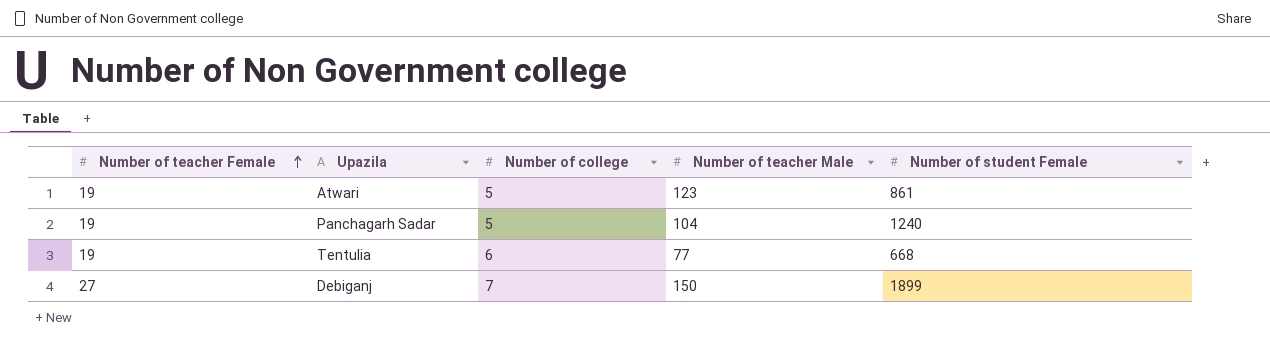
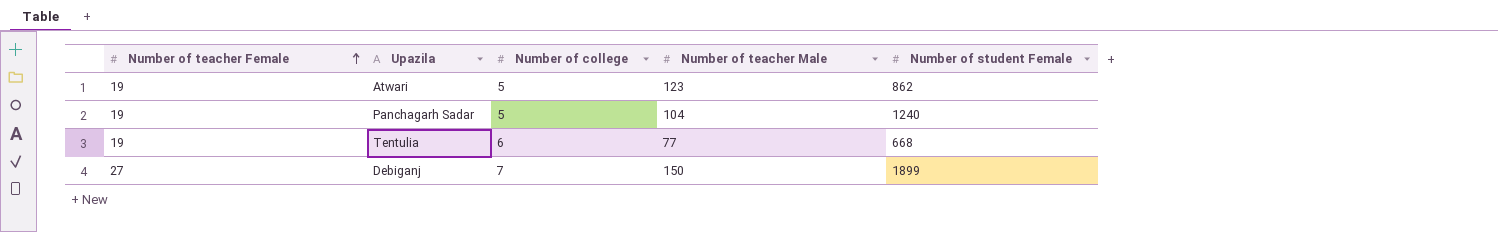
Atwari | Number of student Female: 861 -> 862

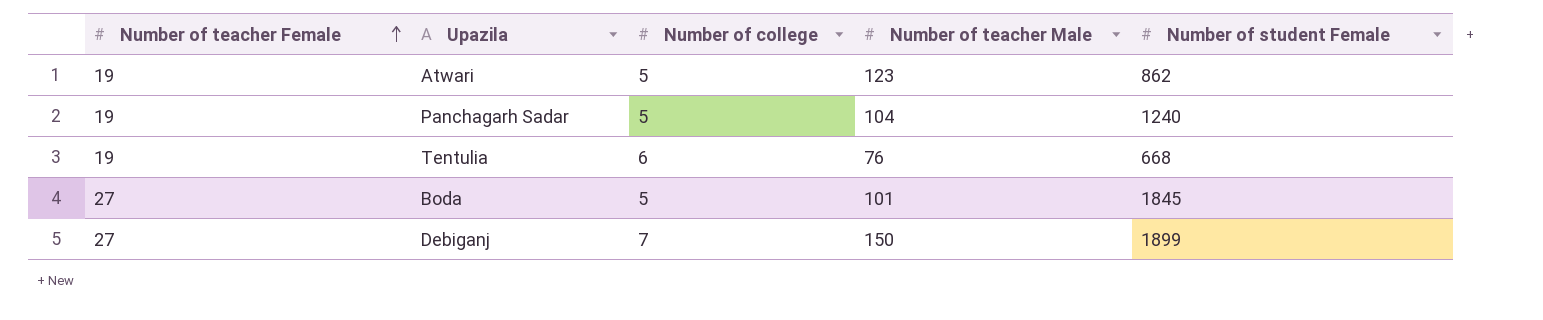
Tentulia | Number of teacher Male: 77 -> 76
row Boda: none -> 27 | 5 | 101 | 1845

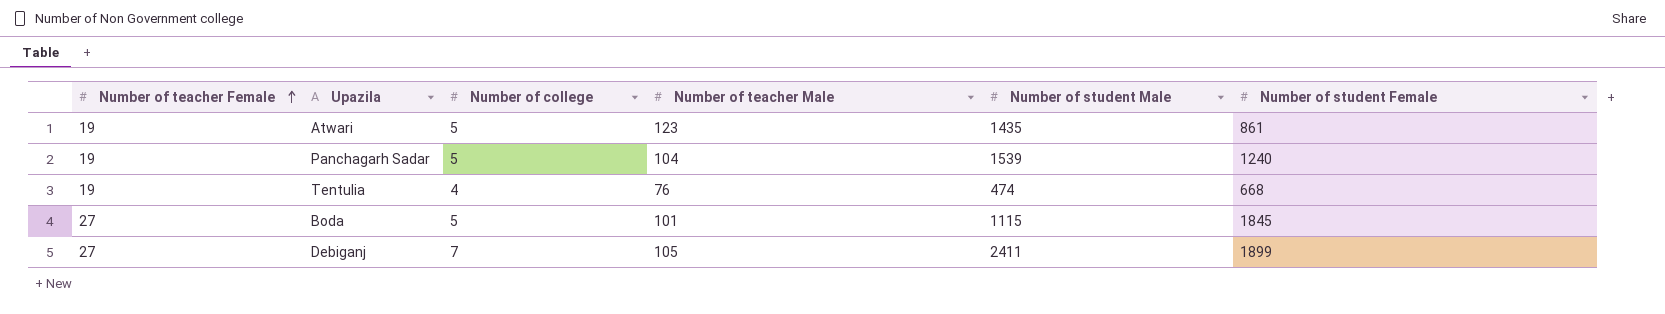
column Number of student Male | position: none -> 5
Atwari | Number of student Female: 862 -> 861
Tentulia | Number of college: 6 -> 4
Debiganj | Number of teacher Male: 150 -> 105

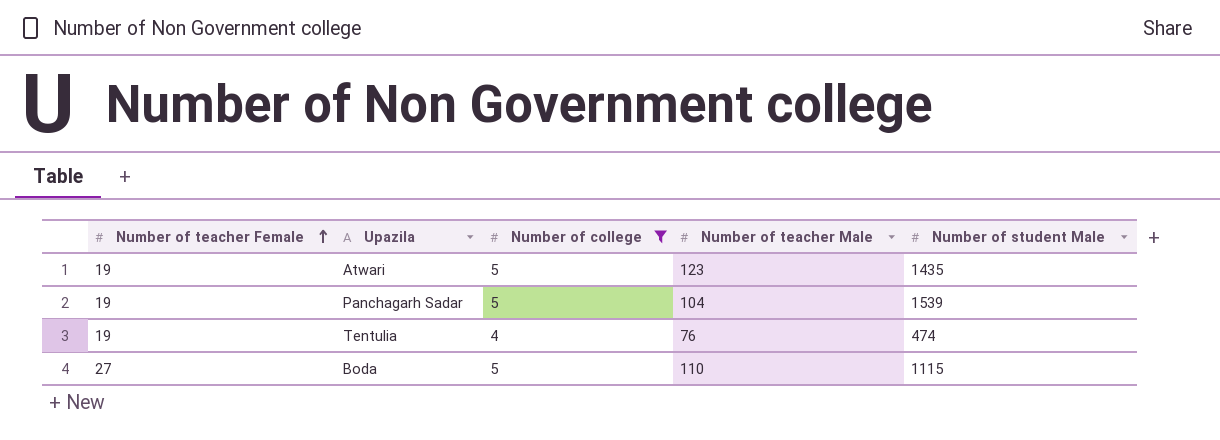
filter: none -> Number of college != 7
column Number of student Female | position: 6 -> none
Boda | Number of teacher Male: 101 -> 110

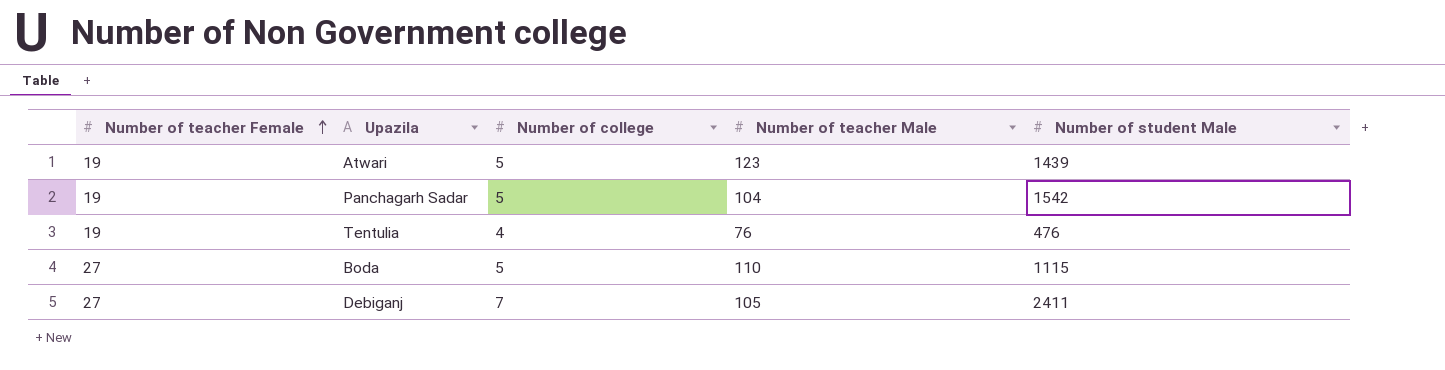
filter: Number of college != 7 -> none
Atwari | Number of student Male: 1435 -> 1439
Panchagarh Sadar | Number of student Male: 1539 -> 1542
Tentulia | Number of student Male: 474 -> 476

